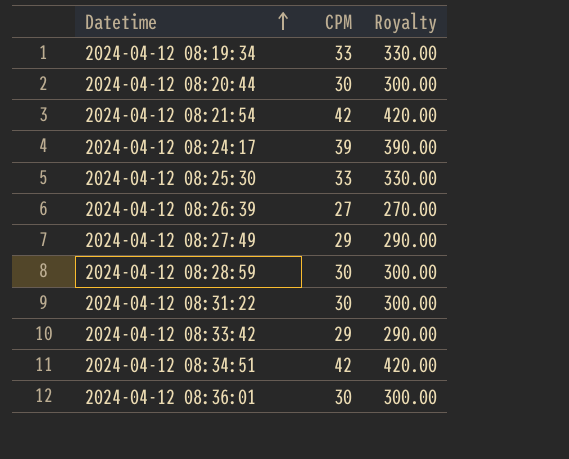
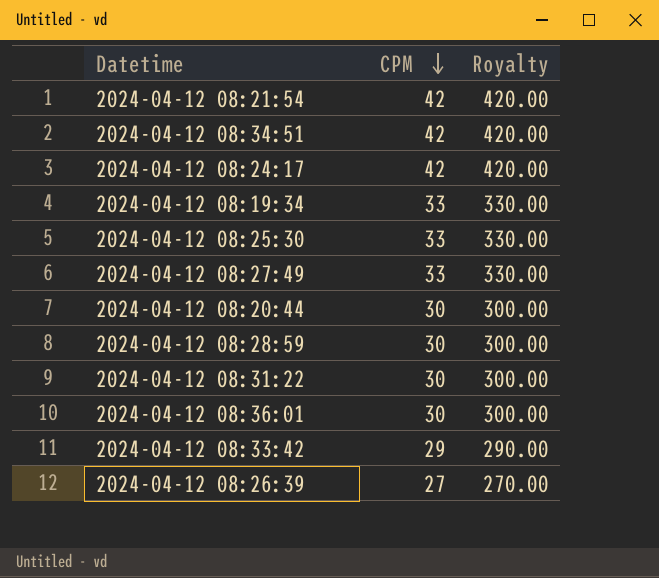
row order: Datetime ascending -> CPM descending
2024-04-12 08:24:17 | CPM: 39 -> 42
2024-04-12 08:24:17 | Royalty: 390.00 -> 420.00
2024-04-12 08:27:49 | CPM: 29 -> 33
2024-04-12 08:27:49 | Royalty: 290.00 -> 330.00

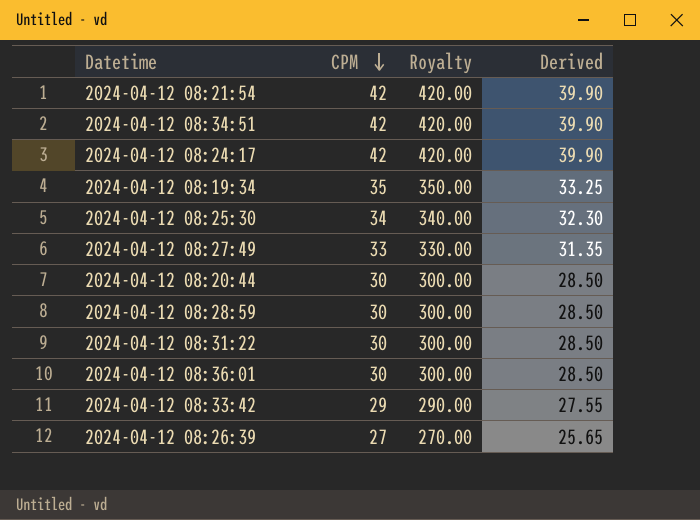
column Derived | formula: none -> [CPM] * 0.95
2024-04-12 08:19:34 | CPM: 33 -> 35
2024-04-12 08:19:34 | Royalty: 330.00 -> 350.00
2024-04-12 08:25:30 | CPM: 33 -> 34
2024-04-12 08:25:30 | Royalty: 330.00 -> 340.00

